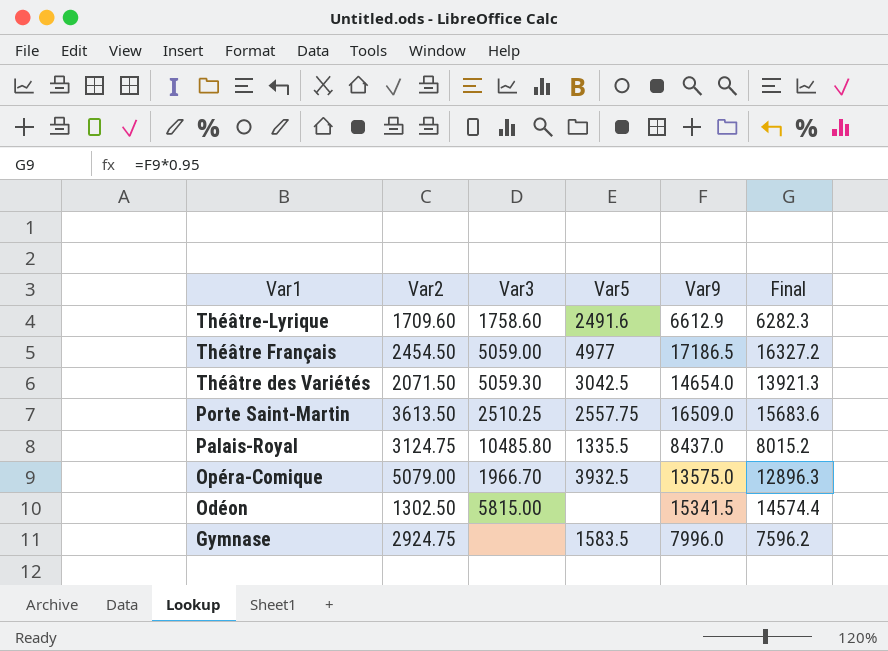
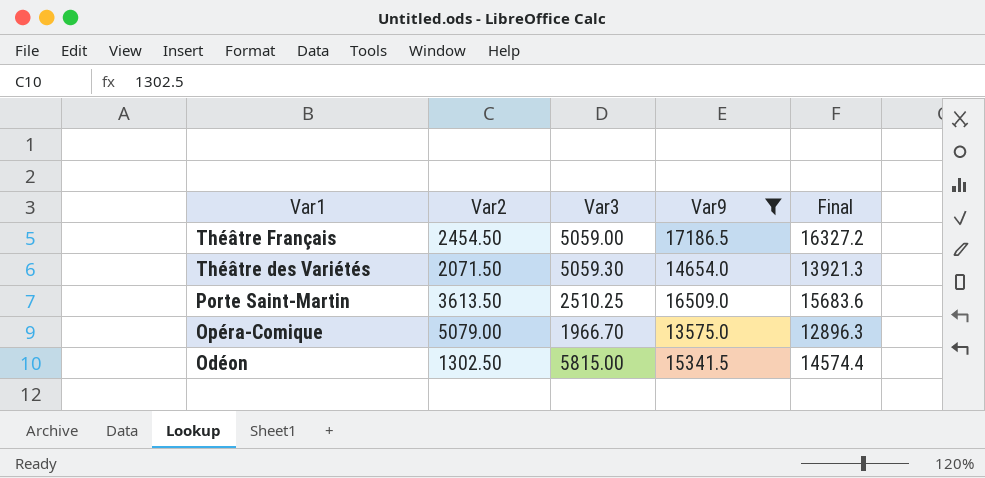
filter: none -> Var9 >= 13575.0
column Var5 | position: 4 -> none

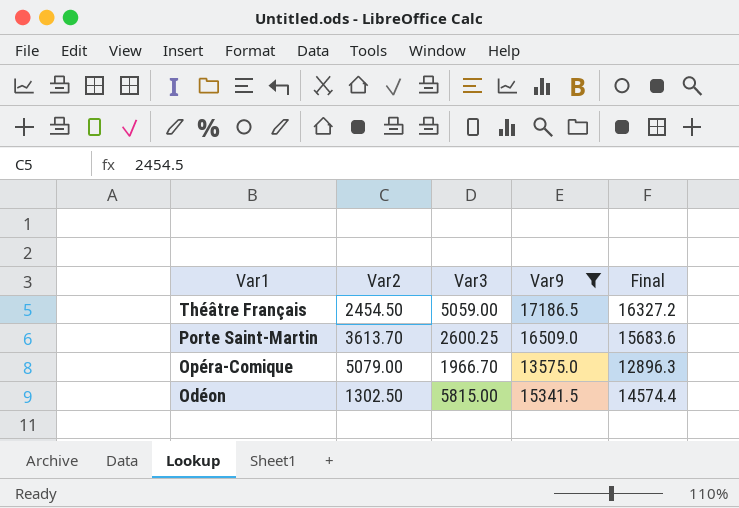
row Théâtre des Variétés: 2071.50 | 5059.30 | 14654.0 | 13921.3 -> none
Porte Saint-Martin | Var2: 3613.50 -> 3613.70
Porte Saint-Martin | Var3: 2510.25 -> 2600.25

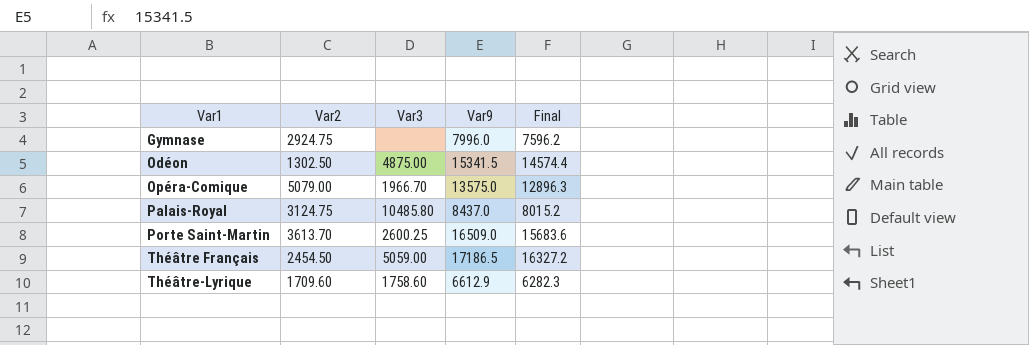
filter: Var9 >= 13575.0 -> none
row order: Var1 descending -> Var1 ascending
Odéon | Var3: 5815.00 -> 4875.00

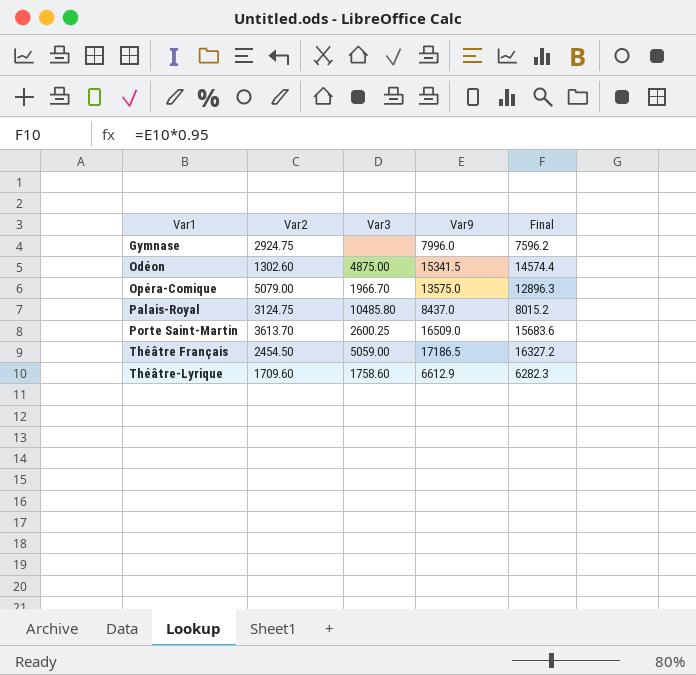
Odéon | Var2: 1302.50 -> 1302.60

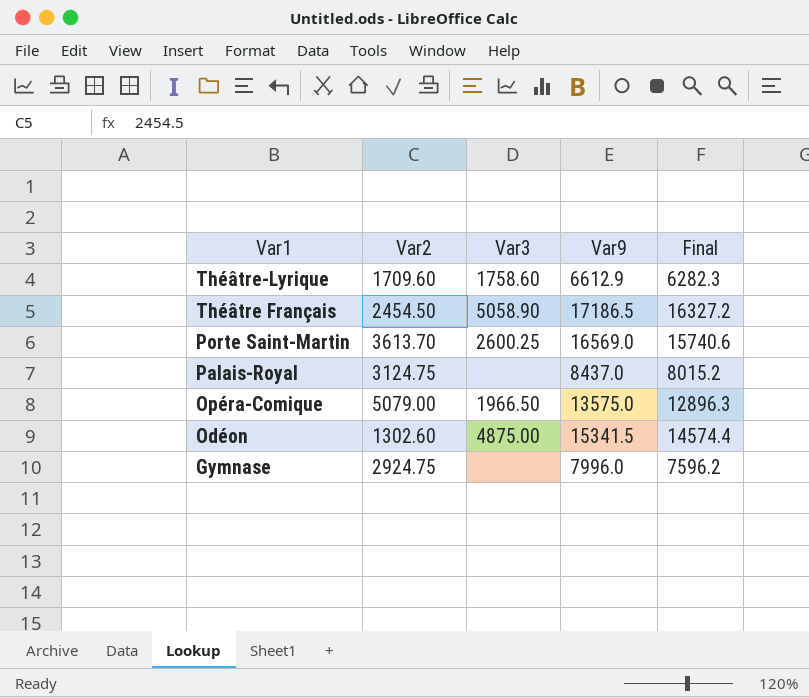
row order: Var1 ascending -> Var1 descending
Théâtre Français | Var3: 5059.00 -> 5058.90
Porte Saint-Martin | Var9: 16509.0 -> 16569.0
Porte Saint-Martin | Final: 15683.6 -> 15740.6
Palais-Royal | Var3: 10485.80 -> none
Opéra-Comique | Var3: 1966.70 -> 1966.50

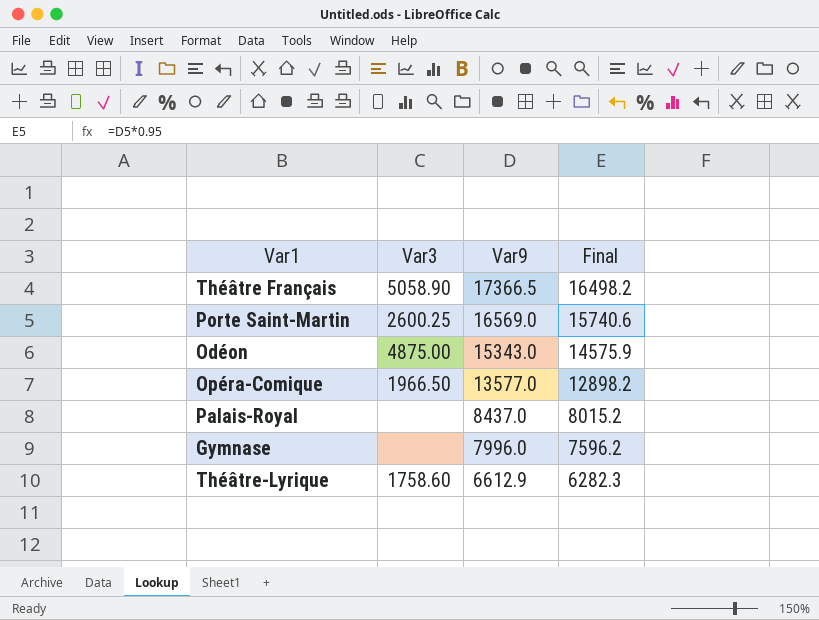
row order: Var1 descending -> Var9 descending
column Var2 | position: 2 -> none
Théâtre Français | Var9: 17186.5 -> 17366.5
Théâtre Français | Final: 16327.2 -> 16498.2
Odéon | Var9: 15341.5 -> 15343.0
Odéon | Final: 14574.4 -> 14575.9
Opéra-Comique | Var9: 13575.0 -> 13577.0
Opéra-Comique | Final: 12896.3 -> 12898.2

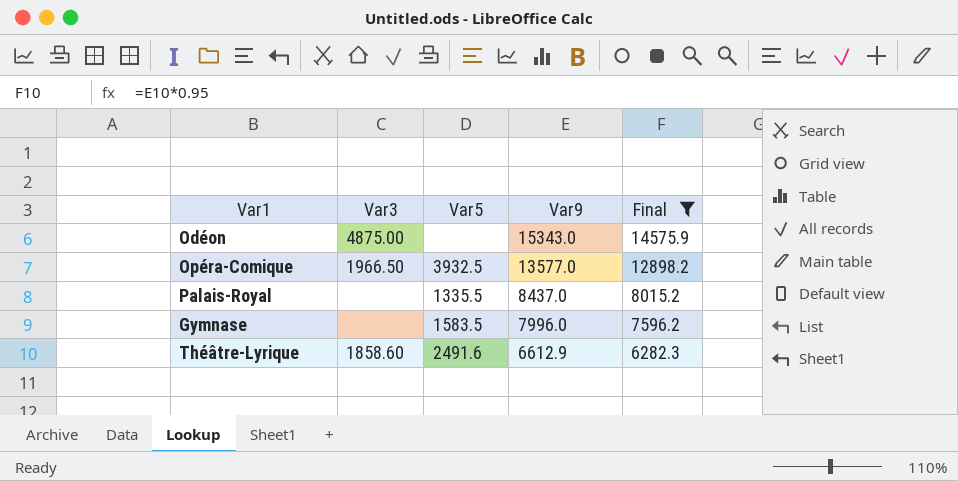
filter: none -> Final <= 14575.9
column Var5 | position: none -> 3
Théâtre-Lyrique | Var3: 1758.60 -> 1858.60

